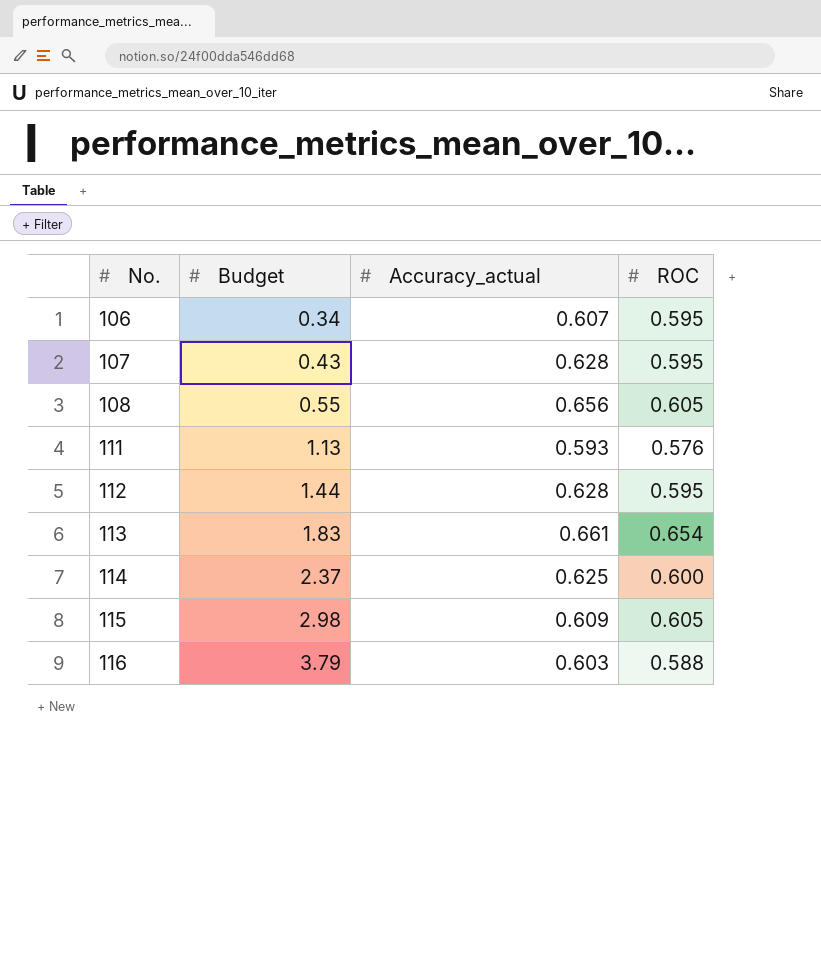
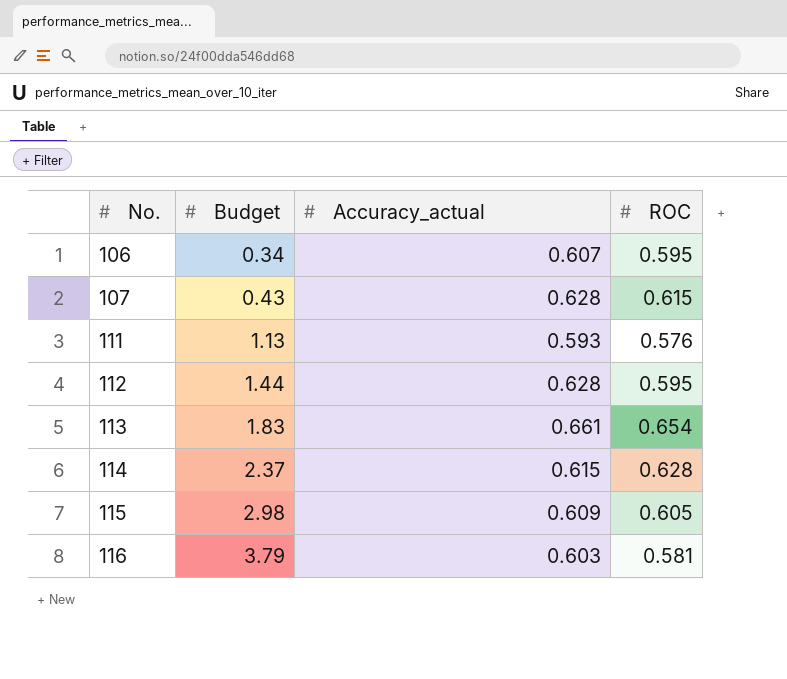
row 108: 0.55 | 0.656 | 0.605 -> none
107 | ROC: 0.595 -> 0.615
114 | Accuracy_actual: 0.625 -> 0.615
114 | ROC: 0.600 -> 0.628
116 | ROC: 0.588 -> 0.581

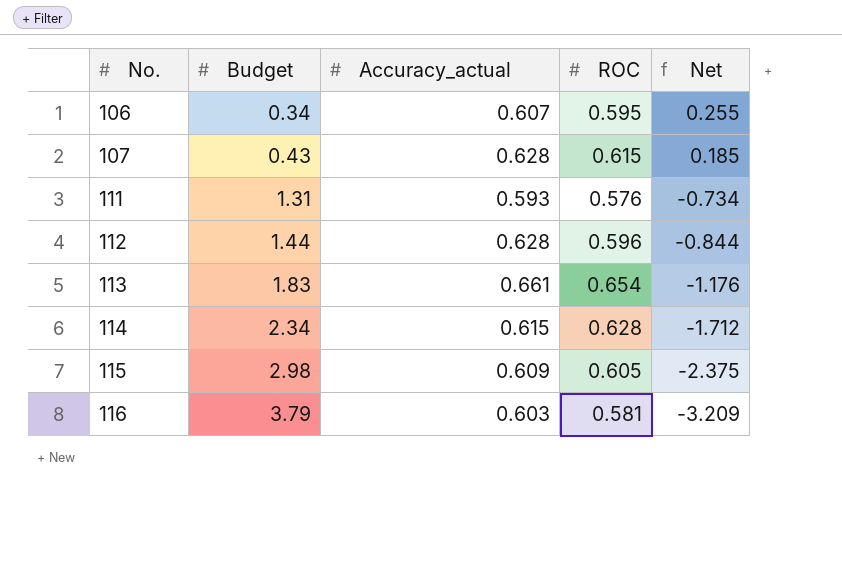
column Net | formula: none -> [ROC] - [Budget]
111 | Budget: 1.13 -> 1.31
112 | ROC: 0.595 -> 0.596
114 | Budget: 2.37 -> 2.34

